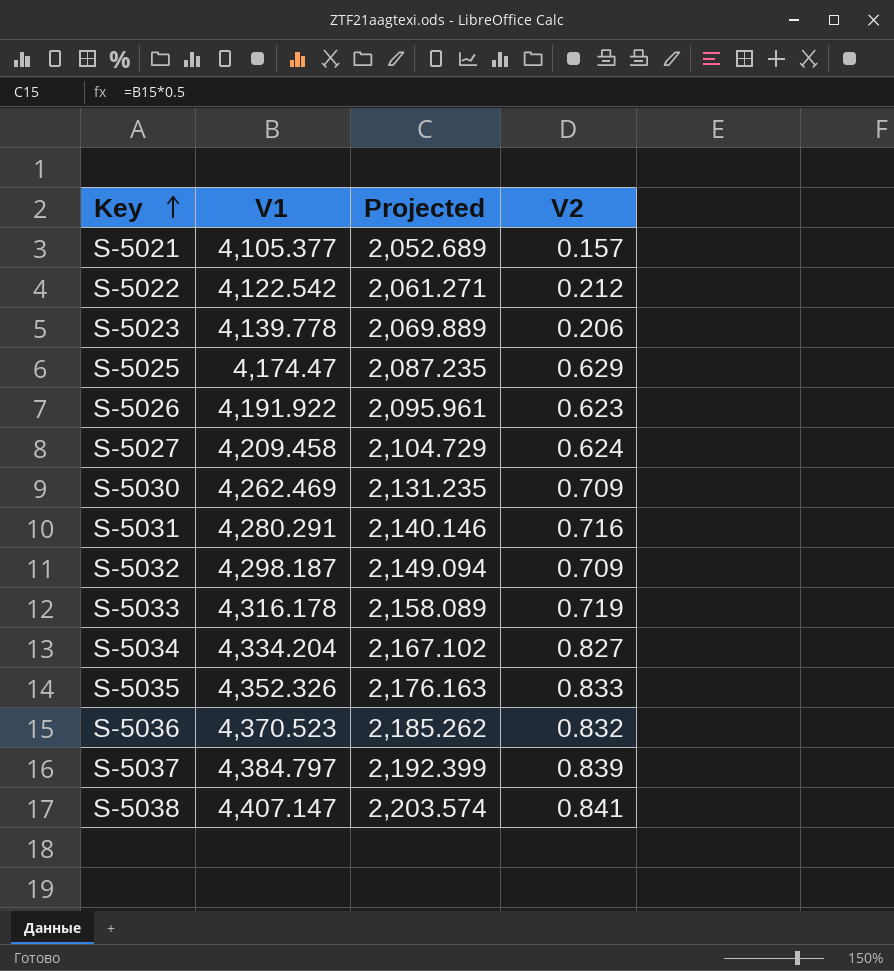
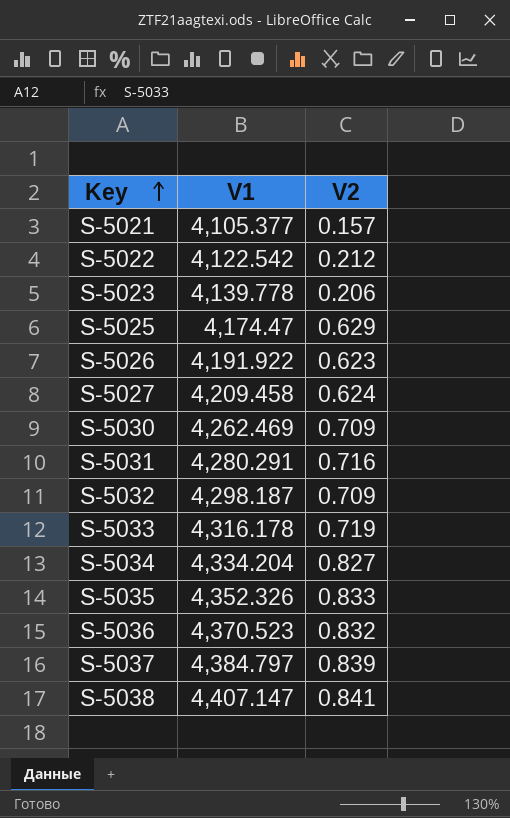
column Projected | formula: [V1] * 0.5 -> none

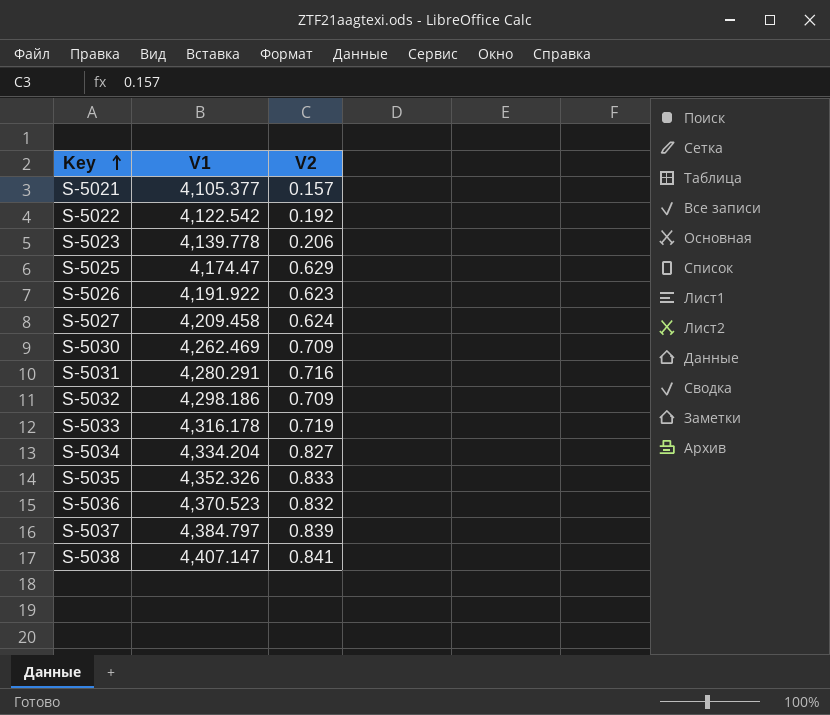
S-5022 | V2: 0.212 -> 0.192
S-5032 | V1: 4,298.187 -> 4,298.186

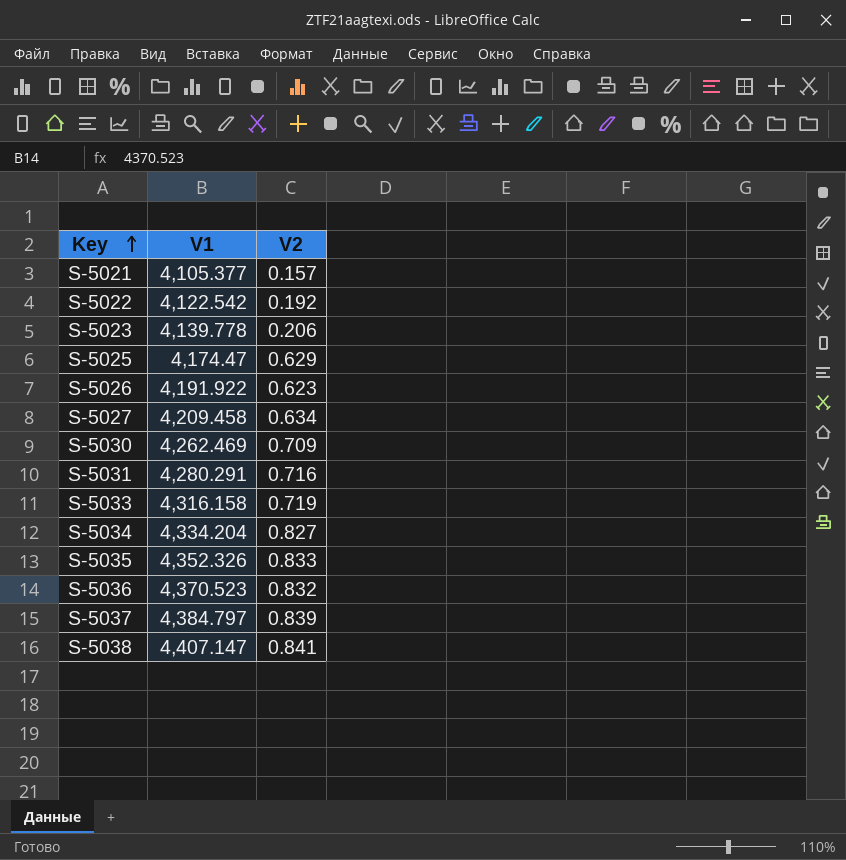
row S-5032: 4,298.186 | 0.709 -> none
S-5027 | V2: 0.624 -> 0.634
S-5033 | V1: 4,316.178 -> 4,316.158

